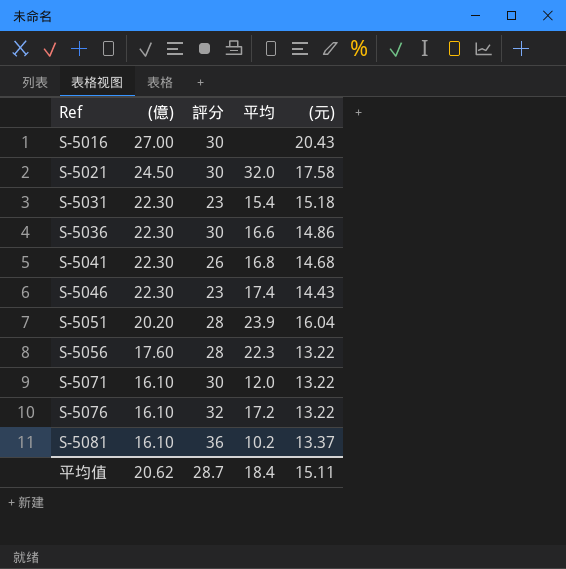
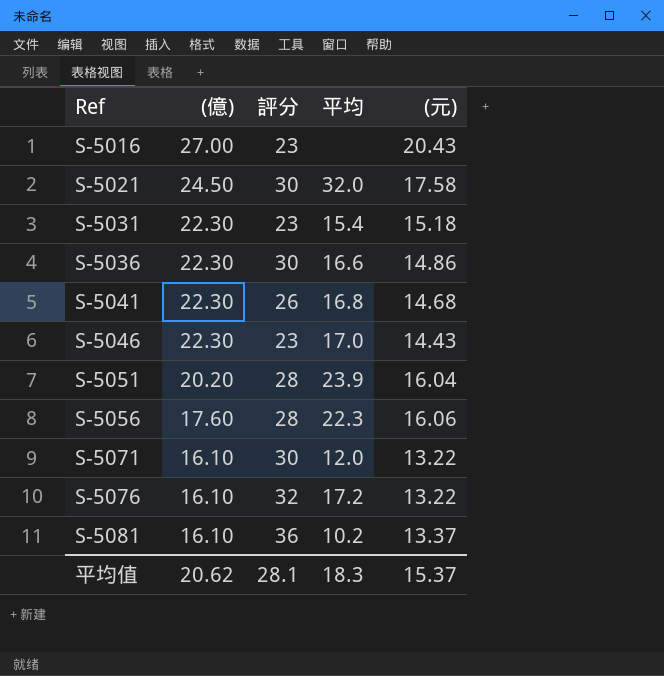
S-5016 | 評分: 30 -> 23
S-5046 | 平均: 17.4 -> 17.0
S-5056 | (元): 13.22 -> 16.06
平均值 | 評分: 28.7 -> 28.1
平均值 | 平均: 18.4 -> 18.3
平均值 | (元): 15.11 -> 15.37

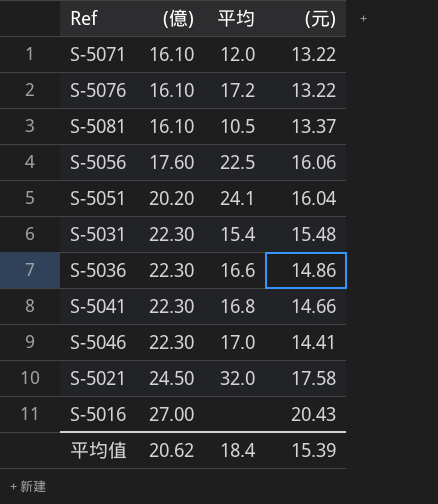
row order: Ref ascending -> (億) ascending
column 評分 | position: 3 -> none
S-5081 | 平均: 10.2 -> 10.5
S-5056 | 平均: 22.3 -> 22.5
S-5051 | 平均: 23.9 -> 24.1
S-5031 | (元): 15.18 -> 15.48
S-5041 | (元): 14.68 -> 14.66
S-5046 | (元): 14.43 -> 14.41
平均值 | 平均: 18.3 -> 18.4
平均值 | (元): 15.37 -> 15.39

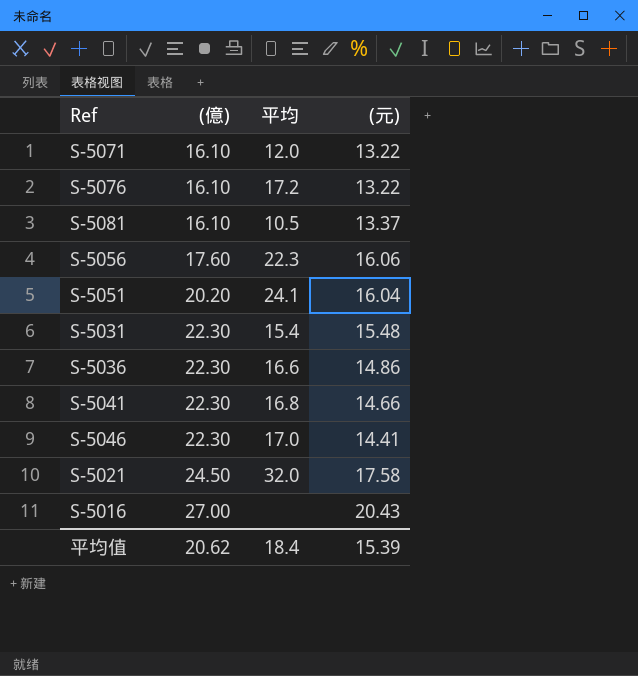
S-5056 | 平均: 22.5 -> 22.3

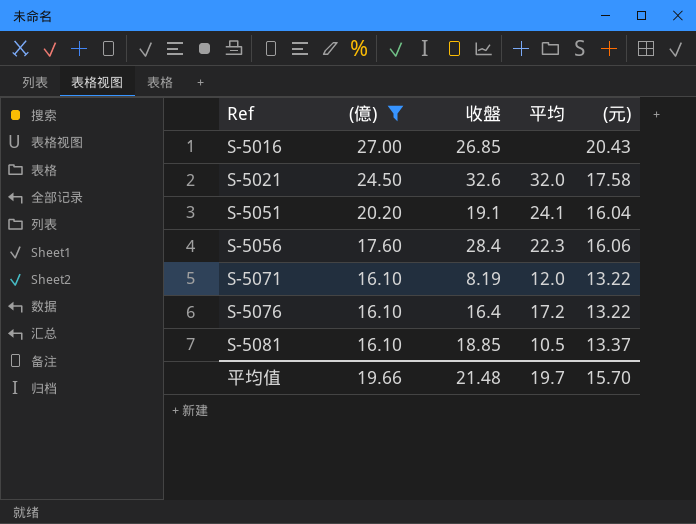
filter: none -> (億) != 22.30
row order: (億) ascending -> Ref ascending
column 收盤 | position: none -> 3
平均值 | (億): 20.62 -> 19.66
平均值 | 平均: 18.4 -> 19.7
平均值 | (元): 15.39 -> 15.70

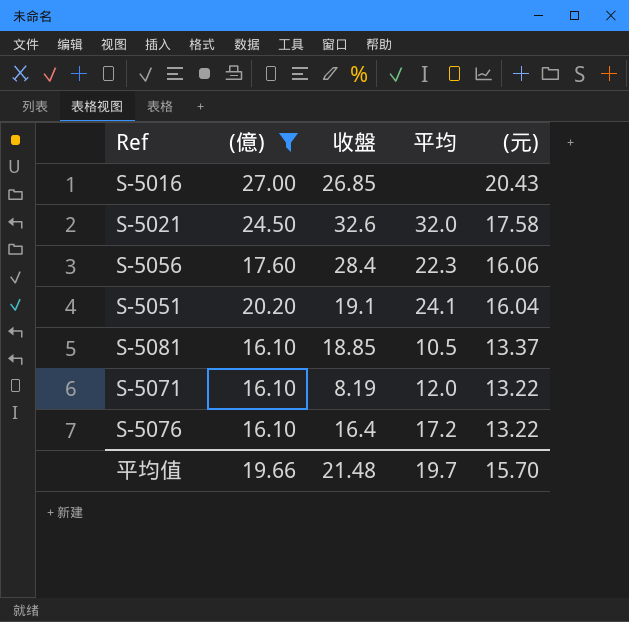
row order: Ref ascending -> (元) descending

